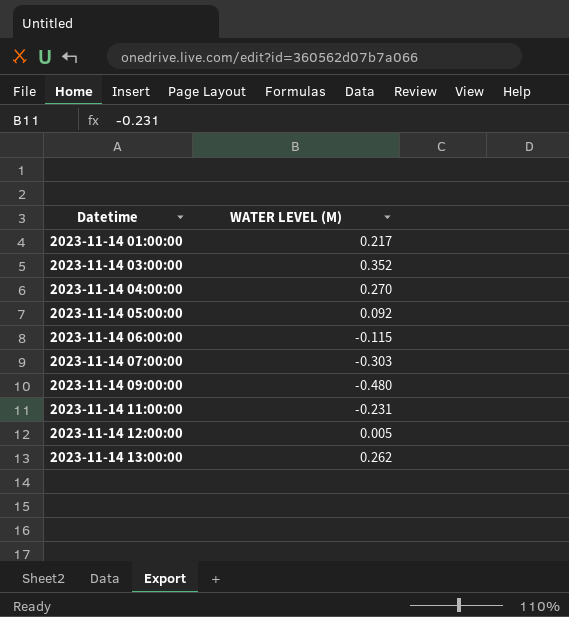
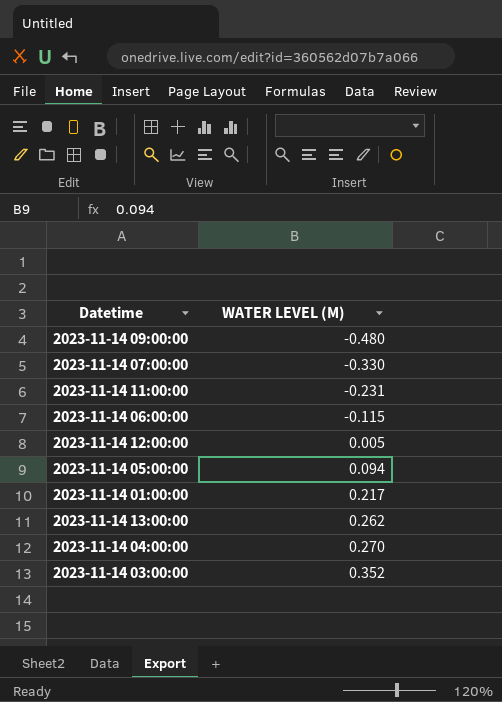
row order: Datetime ascending -> WATER LEVEL (M) ascending
2023-11-14 07:00:00 | WATER LEVEL (M): -0.303 -> -0.330
2023-11-14 05:00:00 | WATER LEVEL (M): 0.092 -> 0.094

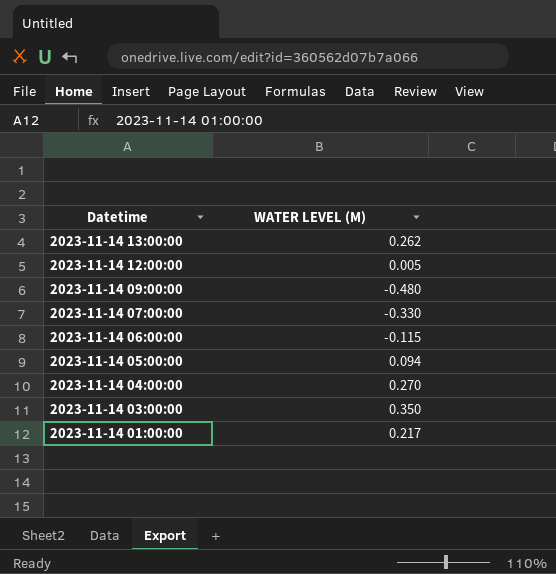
row order: WATER LEVEL (M) ascending -> Datetime descending
row 2023-11-14 11:00:00: -0.231 -> none
2023-11-14 03:00:00 | WATER LEVEL (M): 0.352 -> 0.350

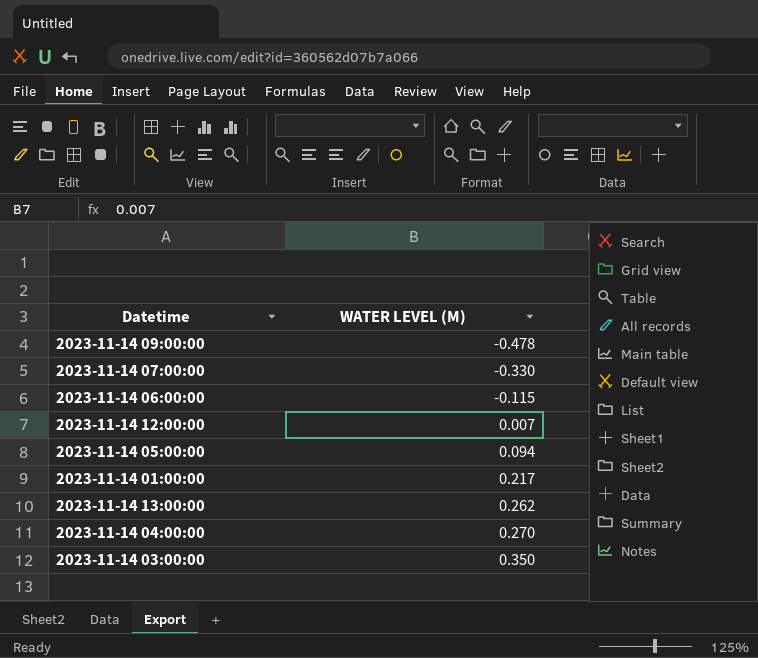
row order: Datetime descending -> WATER LEVEL (M) ascending
2023-11-14 09:00:00 | WATER LEVEL (M): -0.480 -> -0.478
2023-11-14 12:00:00 | WATER LEVEL (M): 0.005 -> 0.007

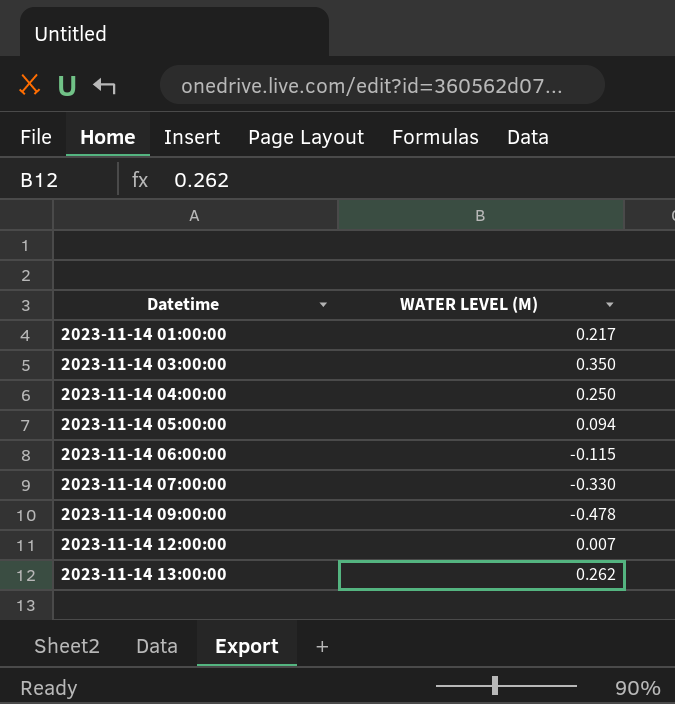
row order: WATER LEVEL (M) ascending -> Datetime ascending
2023-11-14 04:00:00 | WATER LEVEL (M): 0.270 -> 0.250

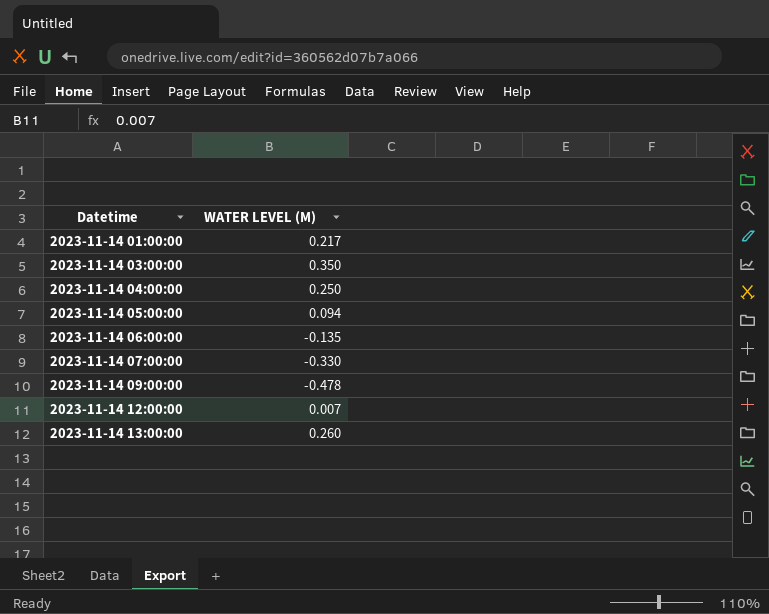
2023-11-14 06:00:00 | WATER LEVEL (M): -0.115 -> -0.135
2023-11-14 13:00:00 | WATER LEVEL (M): 0.262 -> 0.260

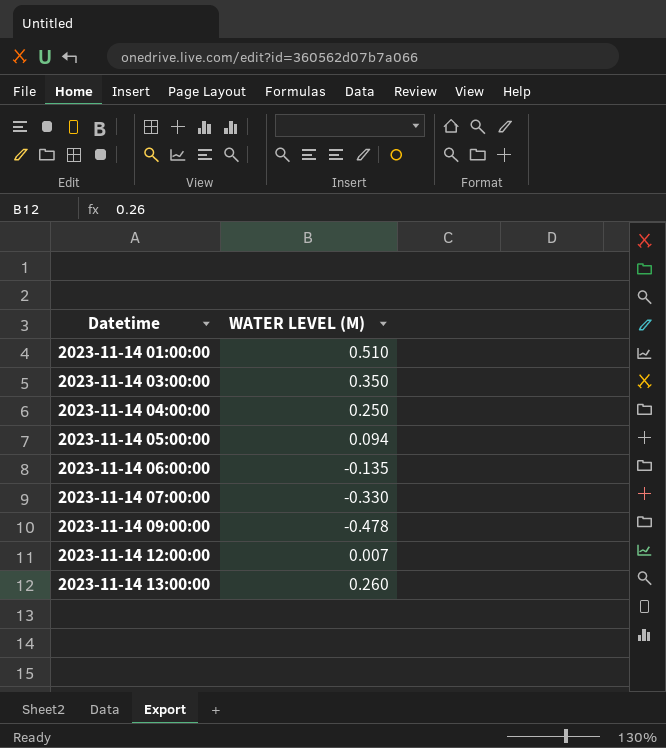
2023-11-14 01:00:00 | WATER LEVEL (M): 0.217 -> 0.510

